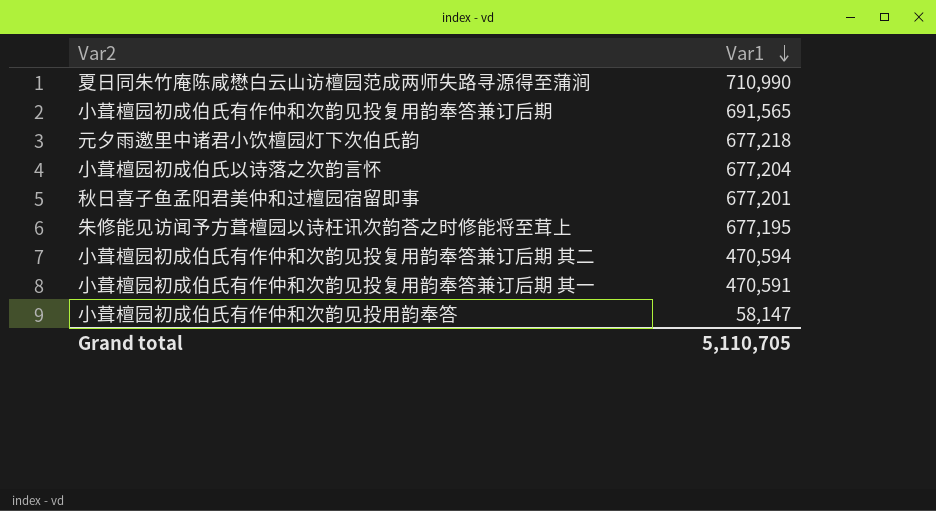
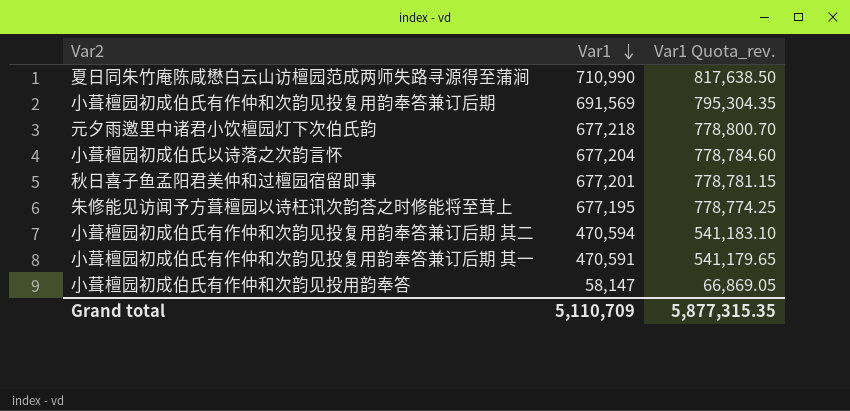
column Var1 Quota_rev. | formula: none -> [Var1] * 1.15
小葺檀园初成伯氏有作仲和次韵见投复用韵奉答兼订后期 | Var1: 691,565 -> 691,569
Grand total | Var1: 5,110,705 -> 5,110,709

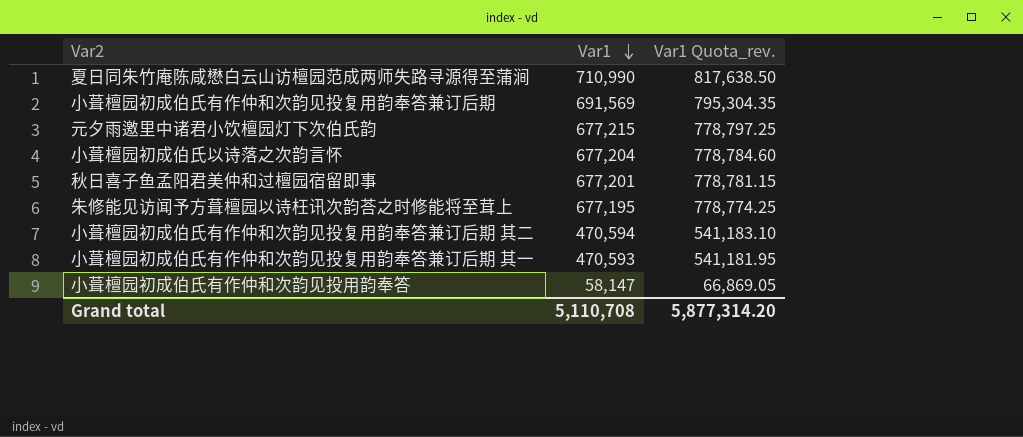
元夕雨邀里中诸君小饮檀园灯下次伯氏韵 | Var1: 677,218 -> 677,215
元夕雨邀里中诸君小饮檀园灯下次伯氏韵 | Var1 Quota_rev.: 778,800.70 -> 778,797.25
小葺檀园初成伯氏有作仲和次韵见投复用韵奉答兼订后期 其一 | Var1: 470,591 -> 470,593
小葺檀园初成伯氏有作仲和次韵见投复用韵奉答兼订后期 其一 | Var1 Quota_rev.: 541,179.65 -> 541,181.95
Grand total | Var1: 5,110,709 -> 5,110,708
Grand total | Var1 Quota_rev.: 5,877,315.35 -> 5,877,314.20

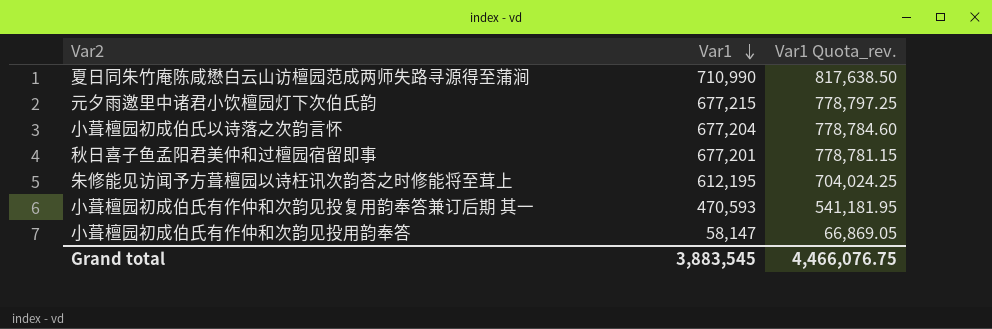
row 小葺檀园初成伯氏有作仲和次韵见投复用韵奉答兼订后期: 691,569 | 795,304.35 -> none
row 小葺檀园初成伯氏有作仲和次韵见投复用韵奉答兼订后期 其二: 470,594 | 541,183.10 -> none
朱修能见访闻予方葺檀园以诗枉讯次韵荅之时修能将至茸上 | Var1: 677,195 -> 612,195
朱修能见访闻予方葺檀园以诗枉讯次韵荅之时修能将至茸上 | Var1 Quota_rev.: 778,774.25 -> 704,024.25
Grand total | Var1: 5,110,708 -> 3,883,545
Grand total | Var1 Quota_rev.: 5,877,314.20 -> 4,466,076.75

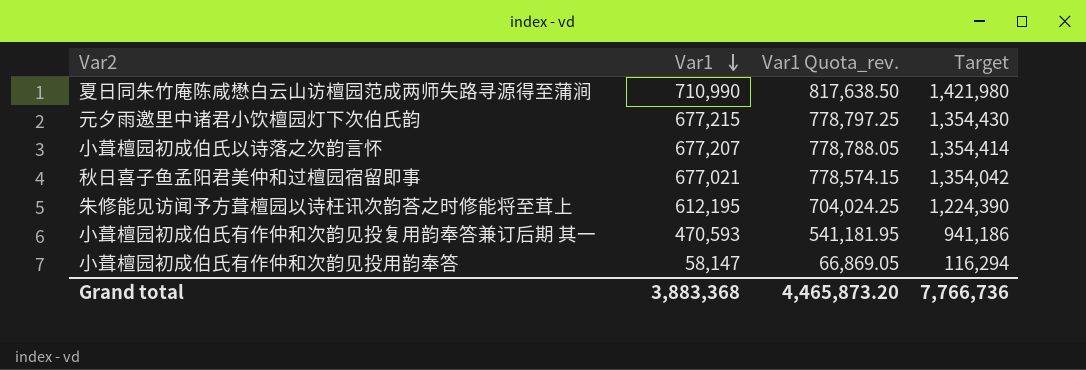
column Target | formula: none -> [Var1] * 2
小葺檀园初成伯氏以诗落之次韵言怀 | Var1: 677,204 -> 677,207
小葺檀园初成伯氏以诗落之次韵言怀 | Var1 Quota_rev.: 778,784.60 -> 778,788.05
秋日喜子鱼孟阳君美仲和过檀园宿留即事 | Var1: 677,201 -> 677,021
秋日喜子鱼孟阳君美仲和过檀园宿留即事 | Var1 Quota_rev.: 778,781.15 -> 778,574.15
Grand total | Var1: 3,883,545 -> 3,883,368
Grand total | Var1 Quota_rev.: 4,466,076.75 -> 4,465,873.20

